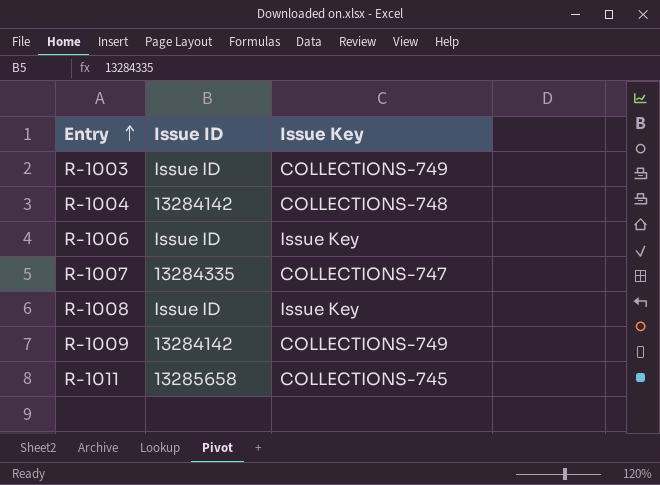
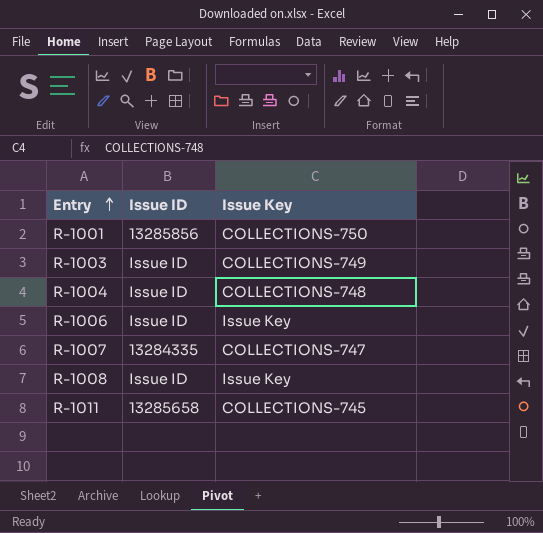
row R-1009: 13284142 | COLLECTIONS-749 -> none
row R-1001: none -> 13285856 | COLLECTIONS-750
R-1004 | Issue ID: 13284142 -> Issue ID

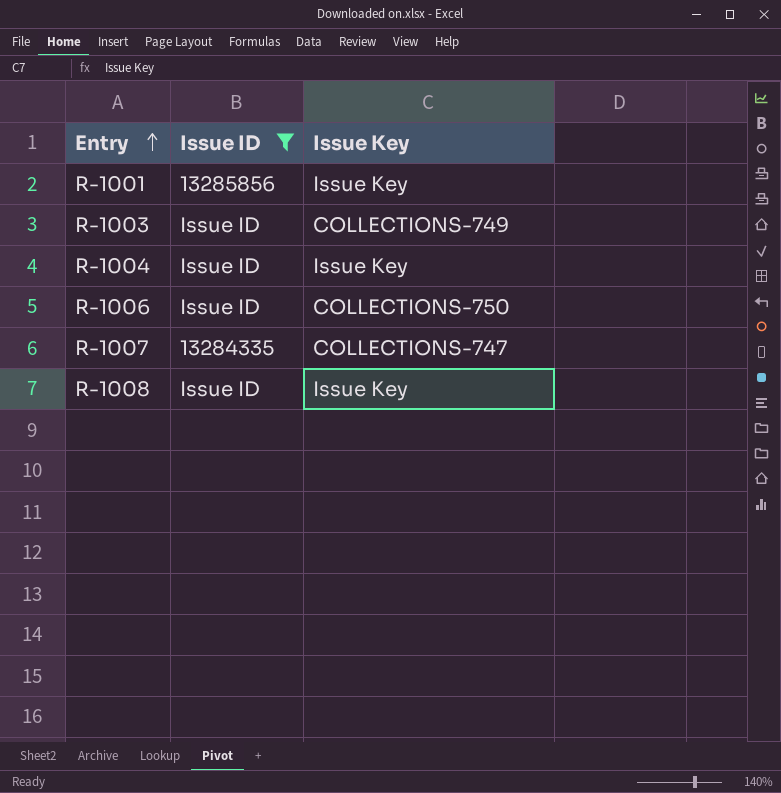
filter: none -> Issue ID != 13285658
R-1001 | Issue Key: COLLECTIONS-750 -> Issue Key
R-1004 | Issue Key: COLLECTIONS-748 -> Issue Key
R-1006 | Issue Key: Issue Key -> COLLECTIONS-750

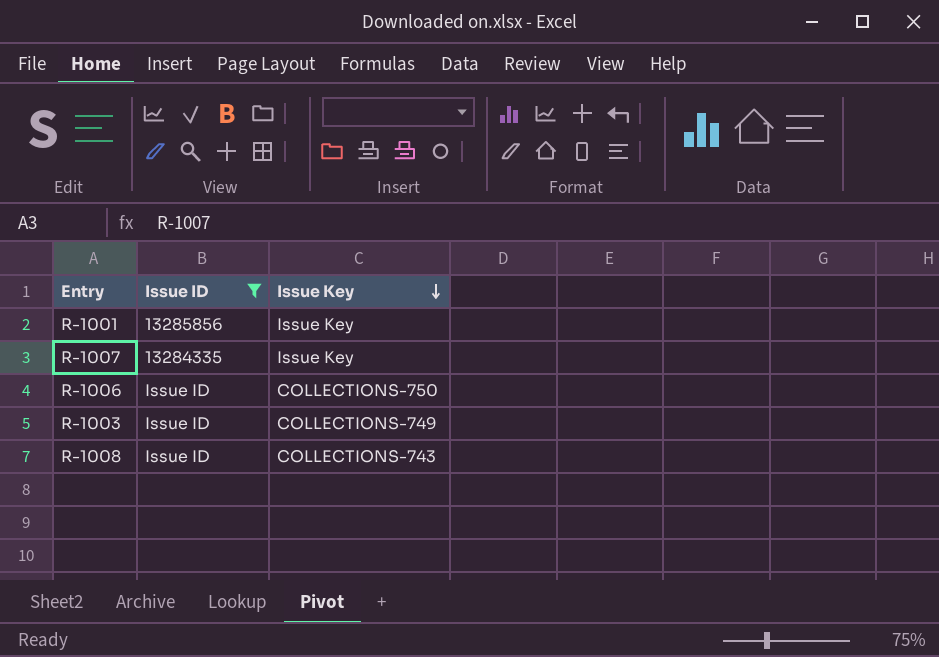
row order: Entry ascending -> Issue Key descending
row R-1004: Issue ID | Issue Key -> none
R-1007 | Issue Key: COLLECTIONS-747 -> Issue Key
R-1008 | Issue Key: Issue Key -> COLLECTIONS-743

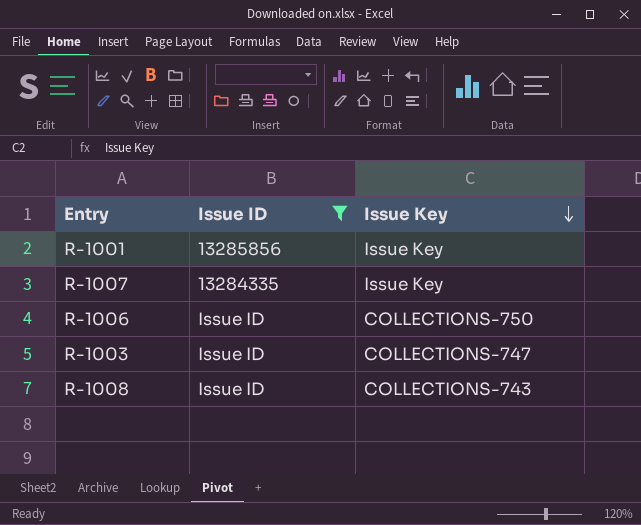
R-1003 | Issue Key: COLLECTIONS-749 -> COLLECTIONS-747

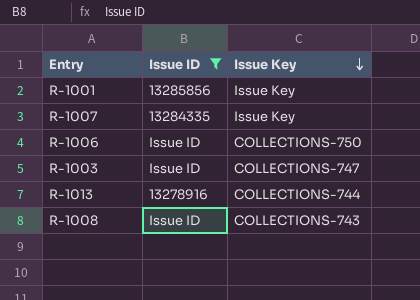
row R-1013: none -> 13278916 | COLLECTIONS-744

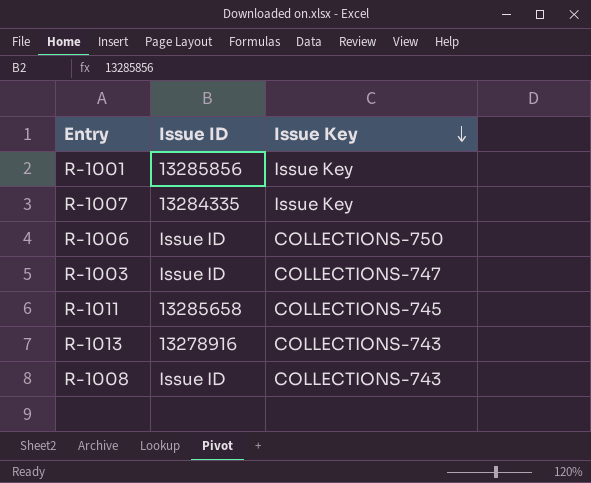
filter: Issue ID != 13285658 -> none
R-1013 | Issue Key: COLLECTIONS-744 -> COLLECTIONS-743

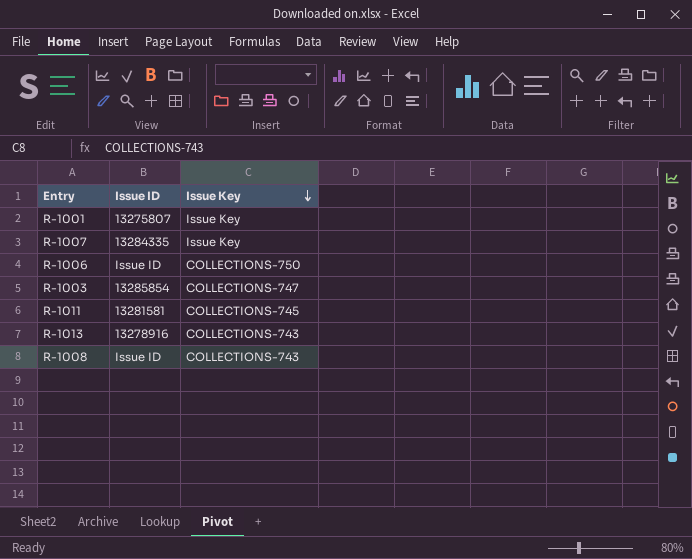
R-1001 | Issue ID: 13285856 -> 13275807
R-1003 | Issue ID: Issue ID -> 13285854
R-1011 | Issue ID: 13285658 -> 13281581

